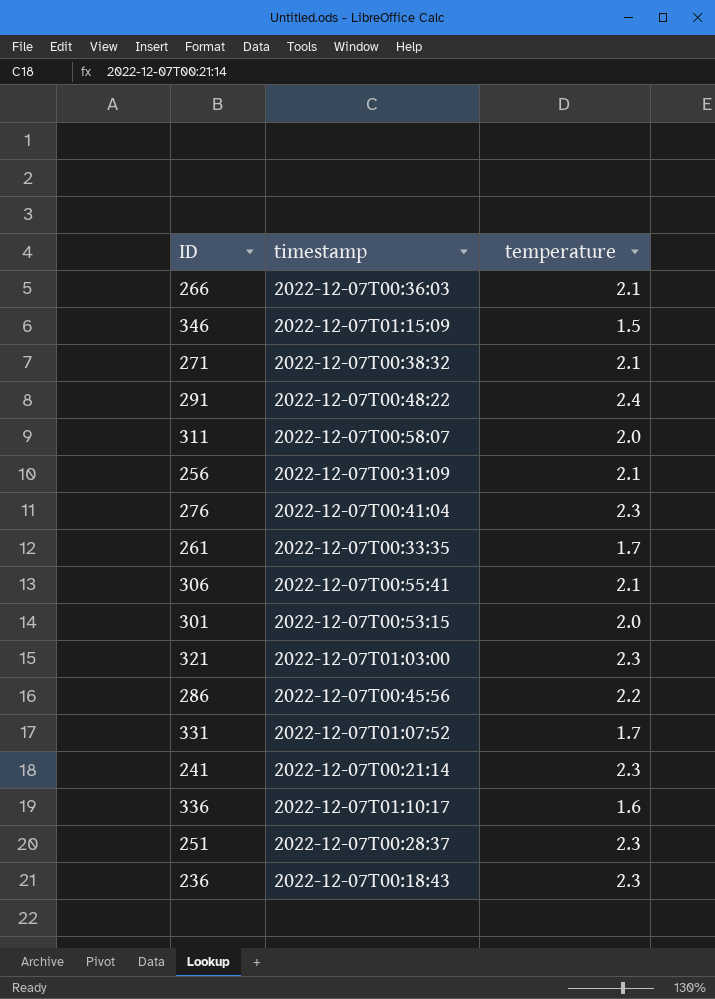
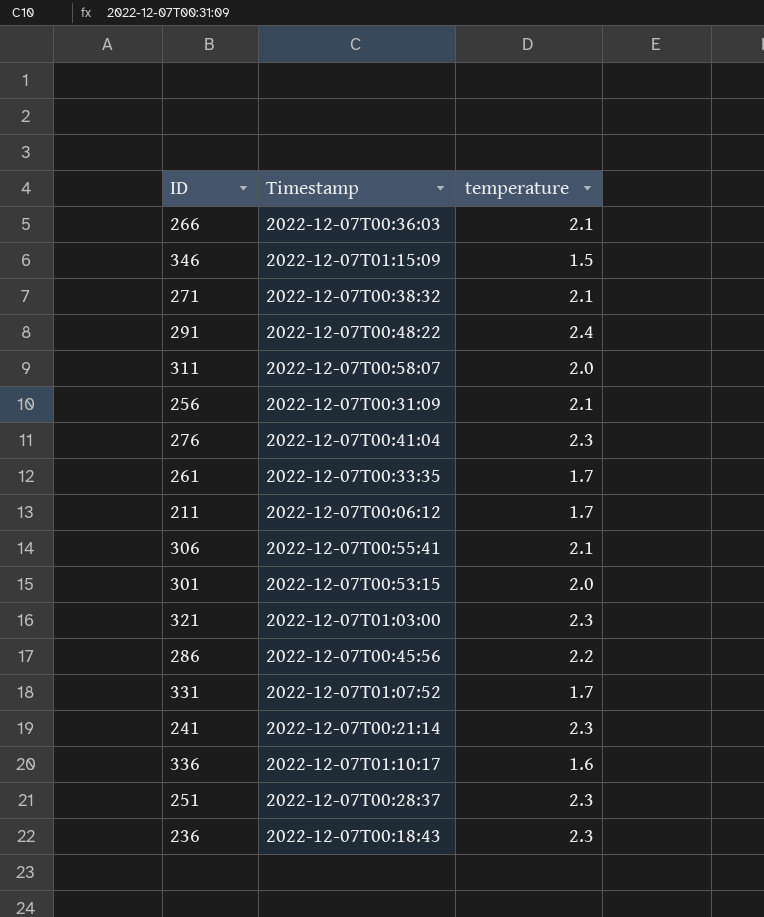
column name: timestamp -> Timestamp
row 211: none -> 2022-12-07T00:06:12 | 1.7

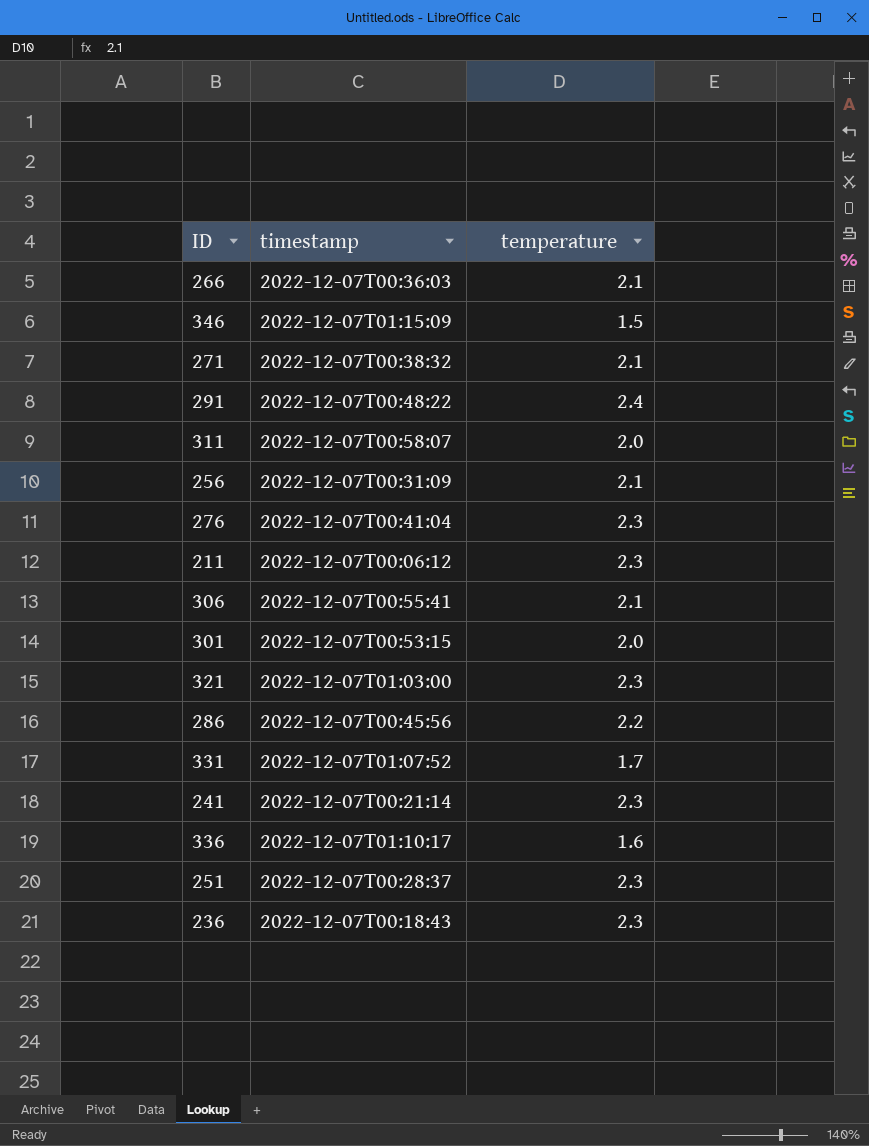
column name: Timestamp -> timestamp
row 261: 2022-12-07T00:33:35 | 1.7 -> none
211 | temperature: 1.7 -> 2.3

